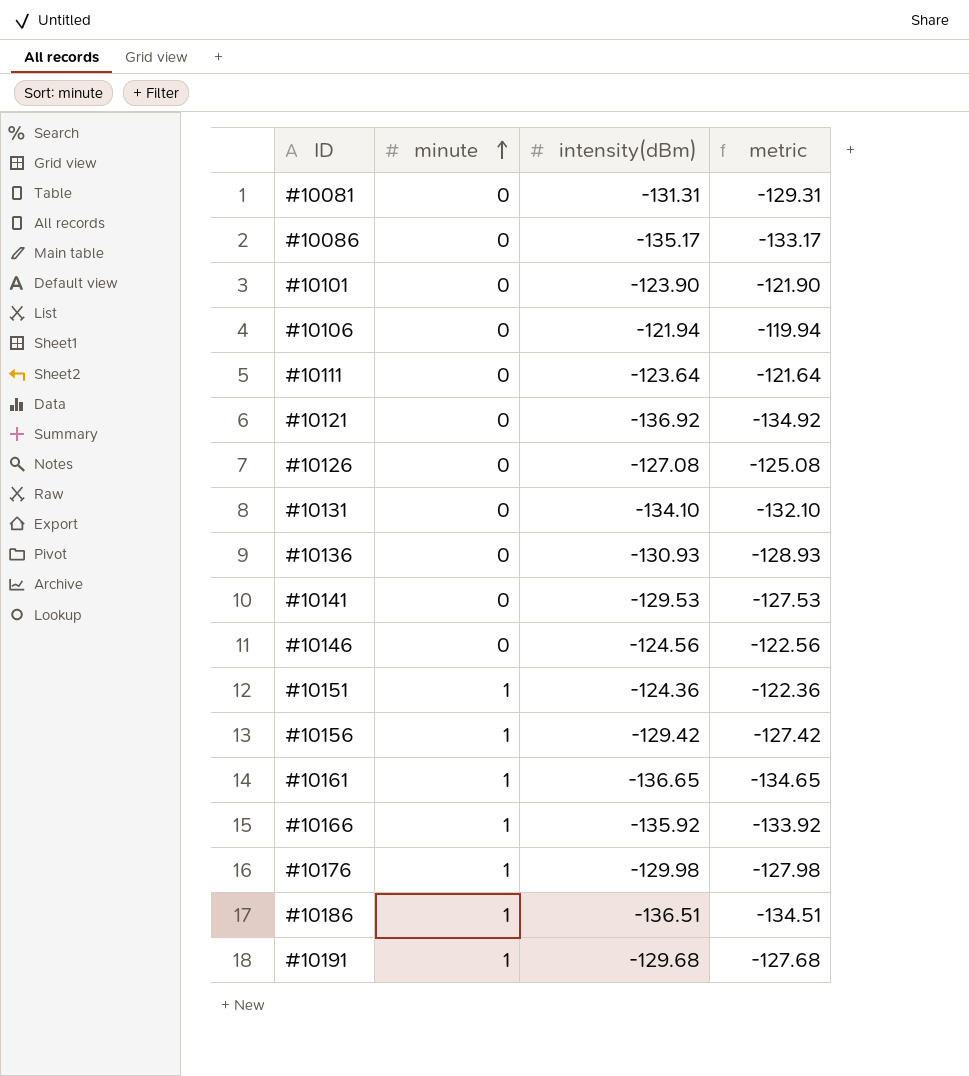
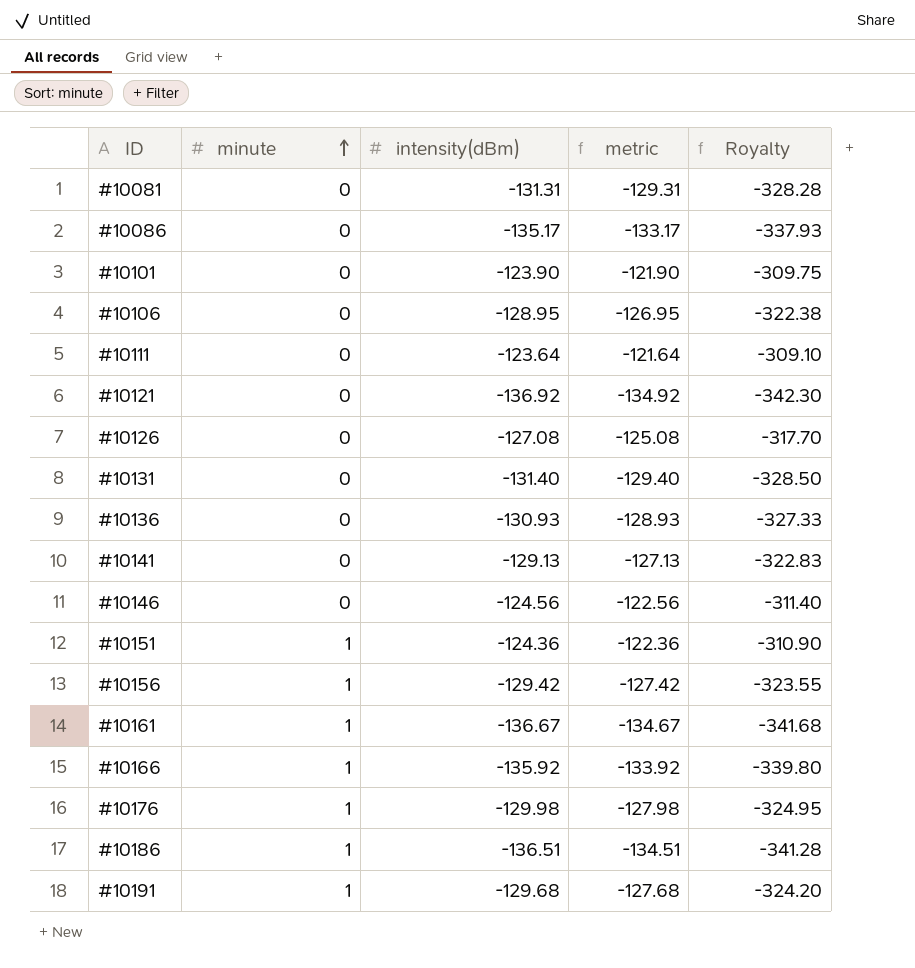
column Royalty | formula: none -> [intensity(dBm)] * 2.5
#10106 | intensity(dBm): -121.94 -> -128.95
#10106 | metric: -119.94 -> -126.95
#10131 | intensity(dBm): -134.10 -> -131.40
#10131 | metric: -132.10 -> -129.40
#10141 | intensity(dBm): -129.53 -> -129.13
#10141 | metric: -127.53 -> -127.13
#10161 | intensity(dBm): -136.65 -> -136.67
#10161 | metric: -134.65 -> -134.67

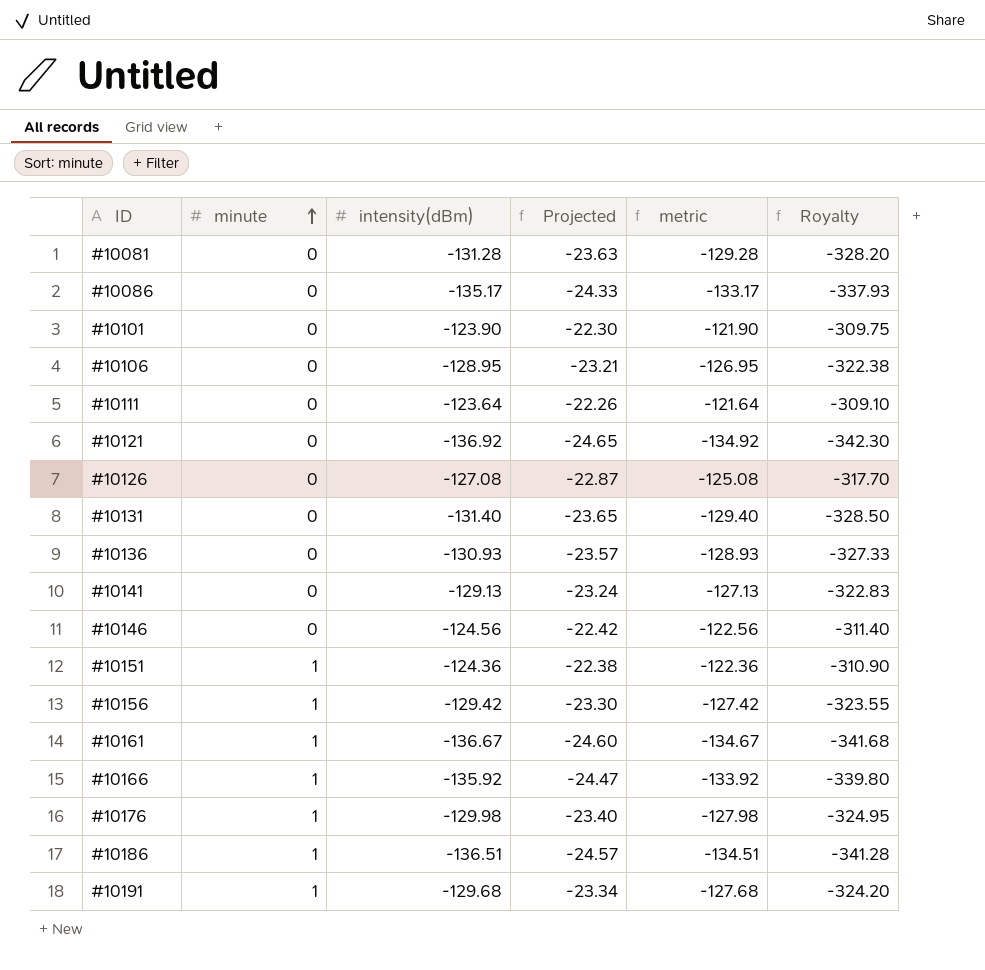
column Projected | formula: none -> [intensity(dBm)] * 0.18
#10081 | intensity(dBm): -131.31 -> -131.28
#10081 | metric: -129.31 -> -129.28
#10081 | Royalty: -328.28 -> -328.20

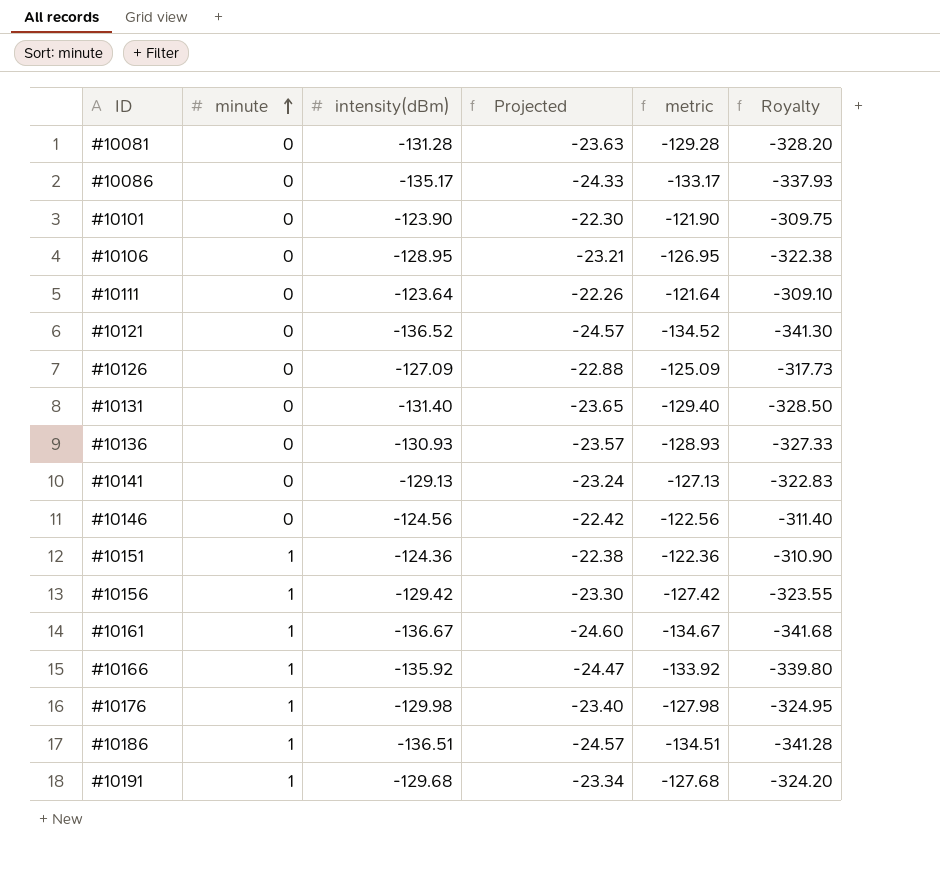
#10121 | intensity(dBm): -136.92 -> -136.52
#10121 | Projected: -24.65 -> -24.57
#10121 | metric: -134.92 -> -134.52
#10121 | Royalty: -342.30 -> -341.30
#10126 | intensity(dBm): -127.08 -> -127.09
#10126 | Projected: -22.87 -> -22.88
#10126 | metric: -125.08 -> -125.09
#10126 | Royalty: -317.70 -> -317.73

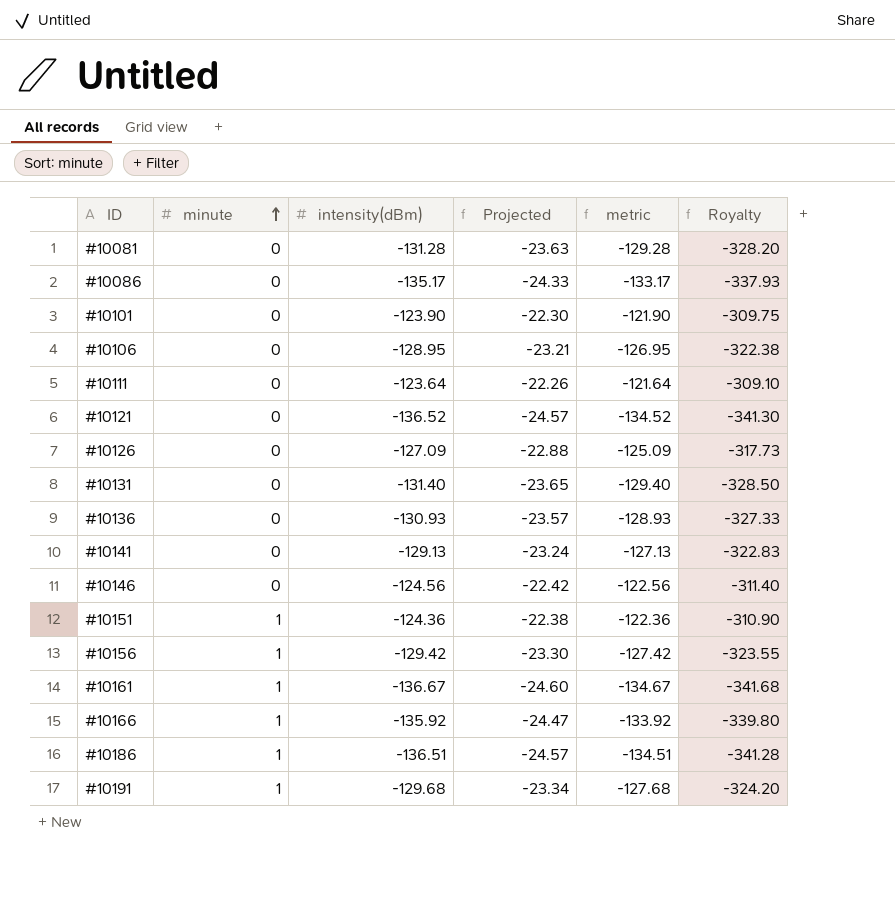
row #10176: 1 | -129.98 | -23.40 | -127.98 | -324.95 -> none

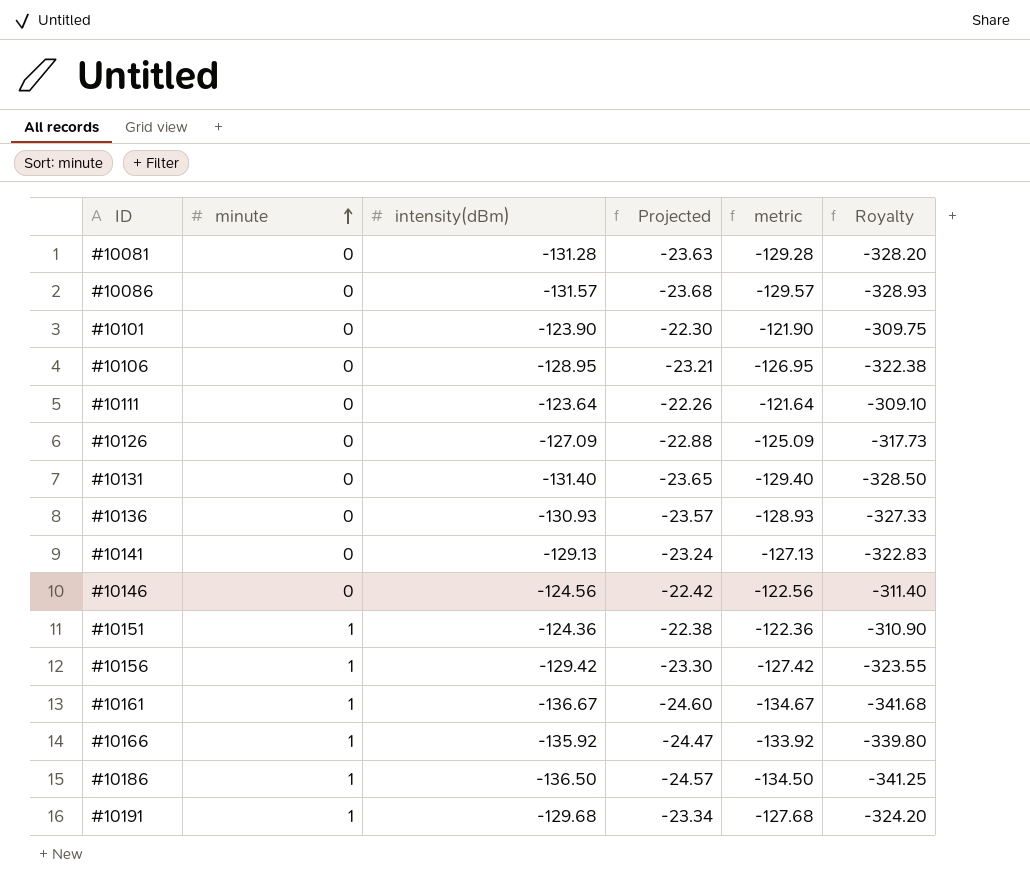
row #10121: 0 | -136.52 | -24.57 | -134.52 | -341.30 -> none
#10086 | intensity(dBm): -135.17 -> -131.57
#10086 | Projected: -24.33 -> -23.68
#10086 | metric: -133.17 -> -129.57
#10086 | Royalty: -337.93 -> -328.93
#10186 | intensity(dBm): -136.51 -> -136.50
#10186 | metric: -134.51 -> -134.50
#10186 | Royalty: -341.28 -> -341.25

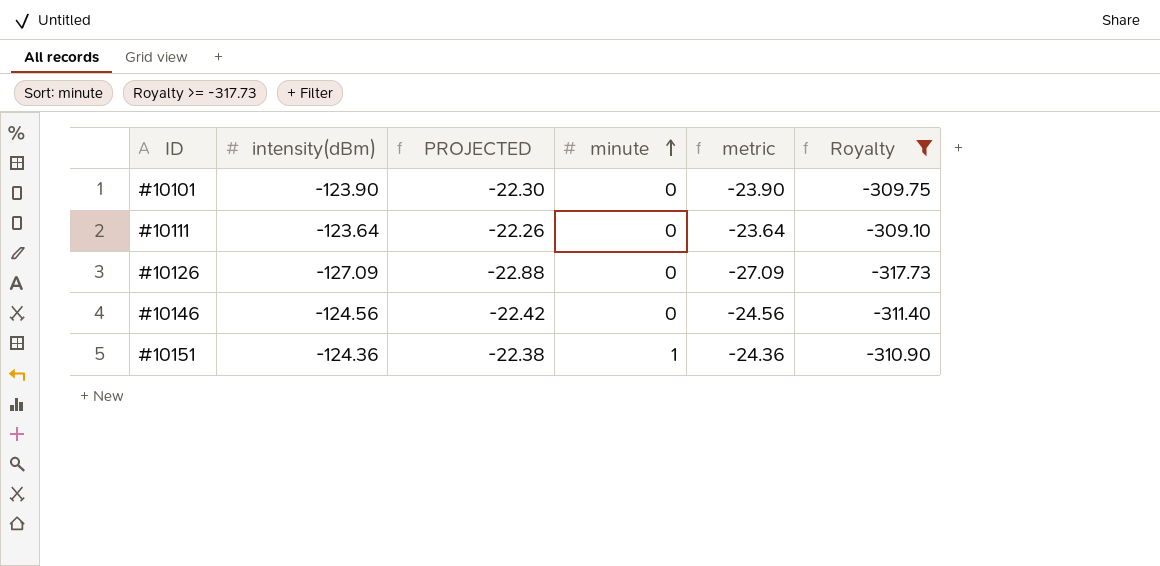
filter: none -> Royalty >= -317.73
column name: Projected -> PROJECTED
column minute | position: 2 -> 4
column metric | formula: [intensity(dBm)] + 2 -> [intensity(dBm)] + 100

